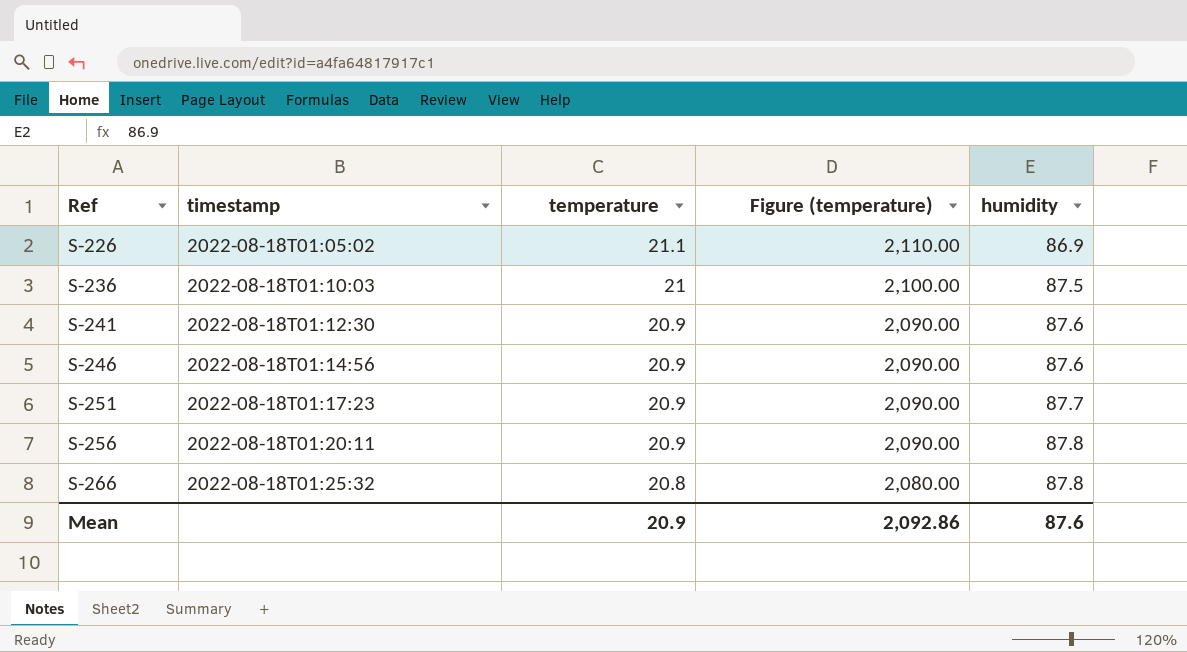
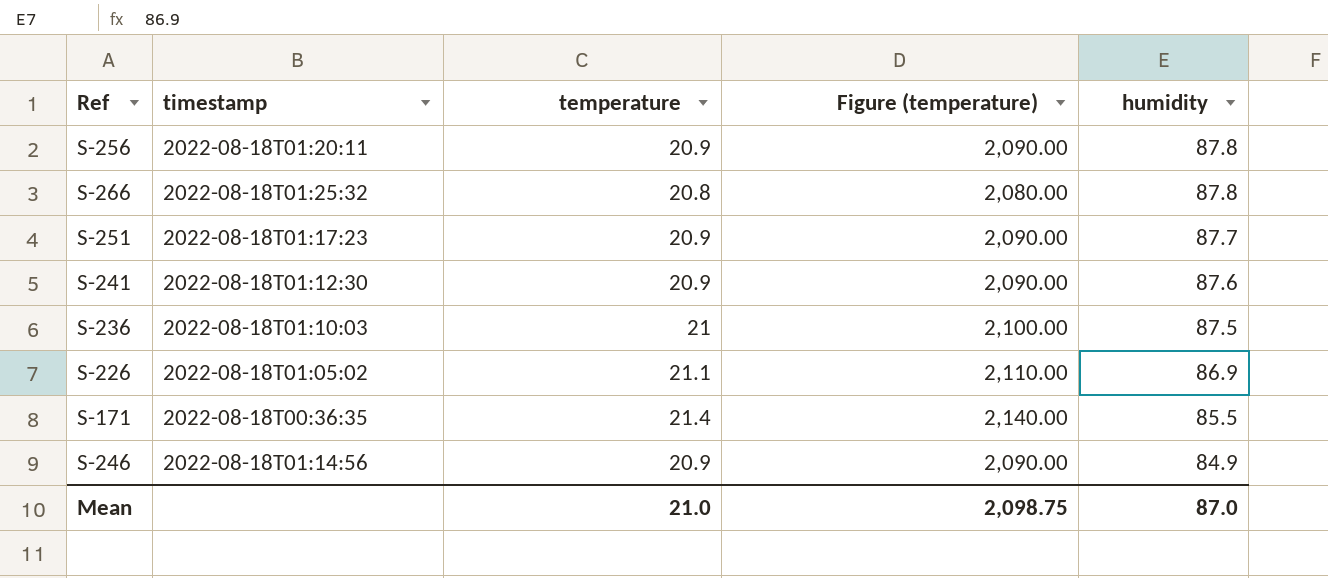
row order: Ref ascending -> humidity descending
row S-171: none -> 2022-08-18T00:36:35 | 21.4 | 2,140.00 | 85.5
S-246 | humidity: 87.6 -> 84.9
Mean | temperature: 20.9 -> 21.0
Mean | Figure (temperature): 2,092.86 -> 2,098.75
Mean | humidity: 87.6 -> 87.0

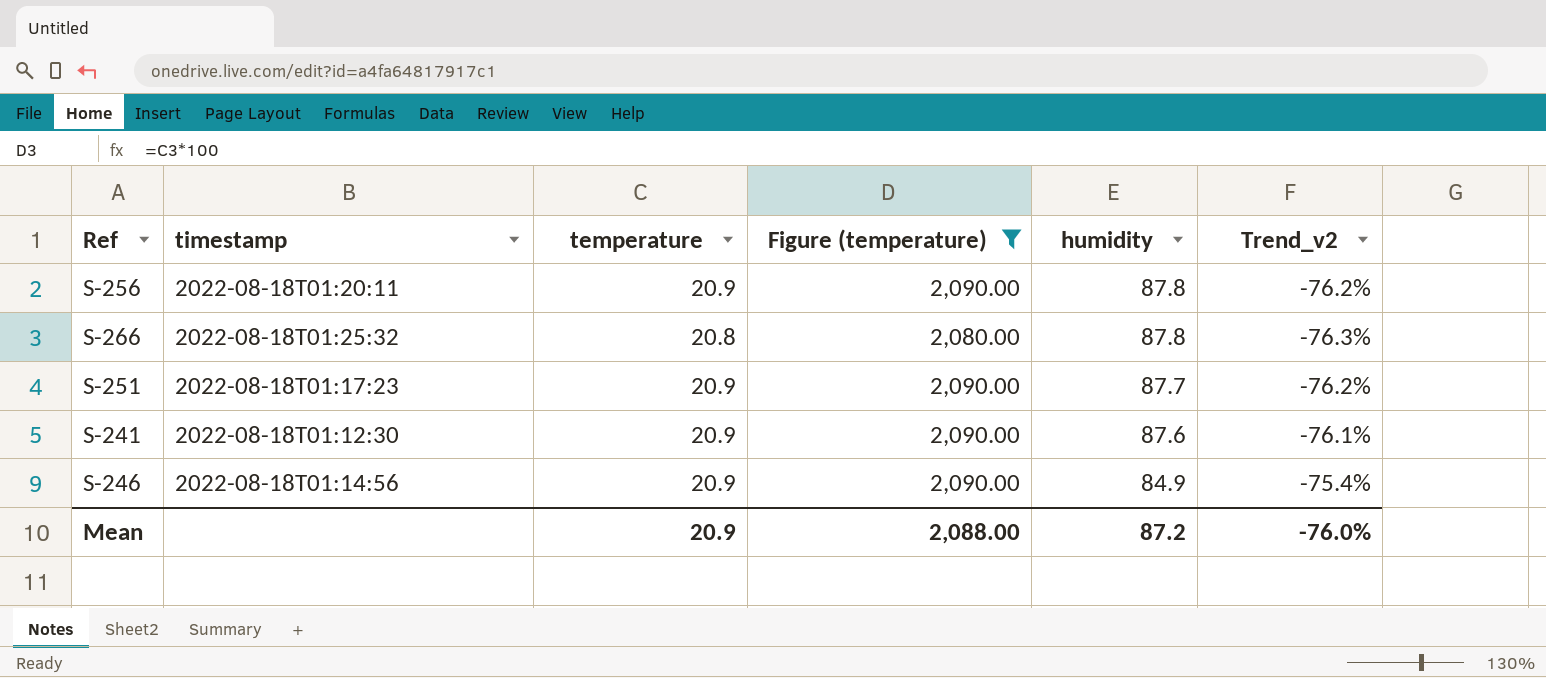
filter: none -> Figure (temperature) <= 2,090.00
column Trend_v2 | formula: none -> ([temperature] - [humidity]) / [humidity]
Mean | temperature: 21.0 -> 20.9
Mean | Figure (temperature): 2,098.75 -> 2,088.00
Mean | humidity: 87.0 -> 87.2

